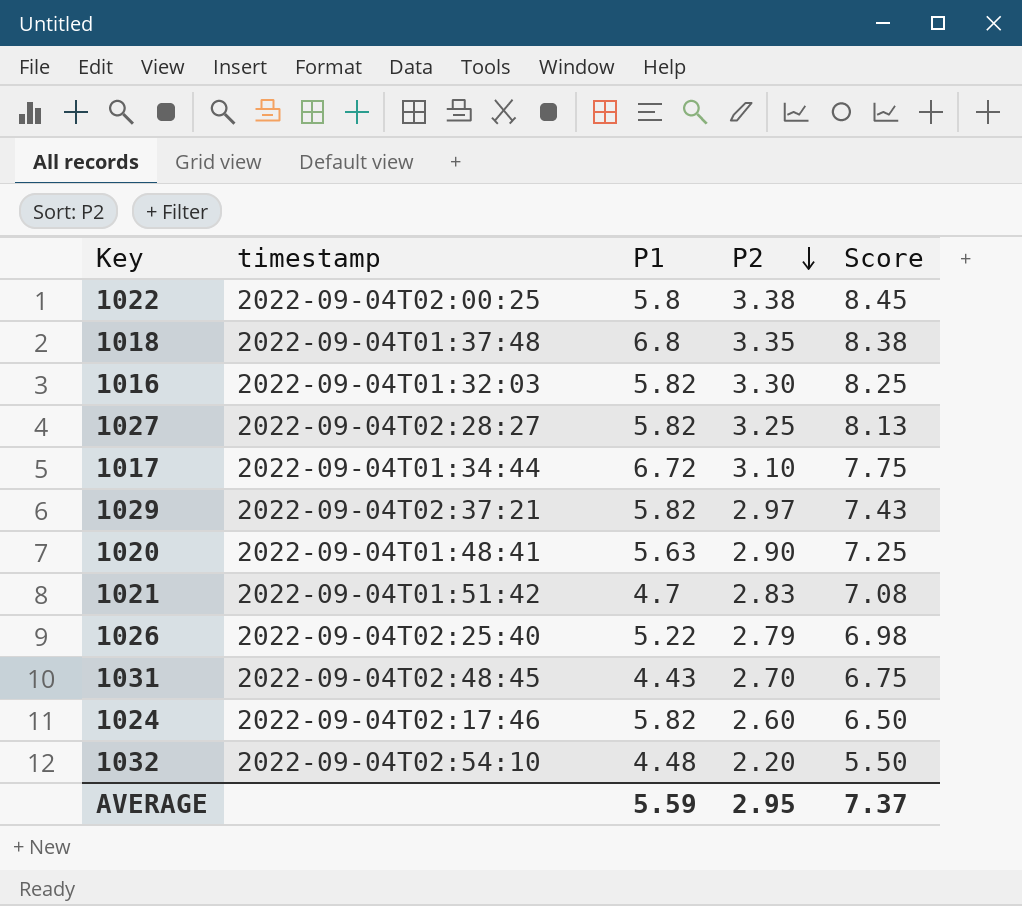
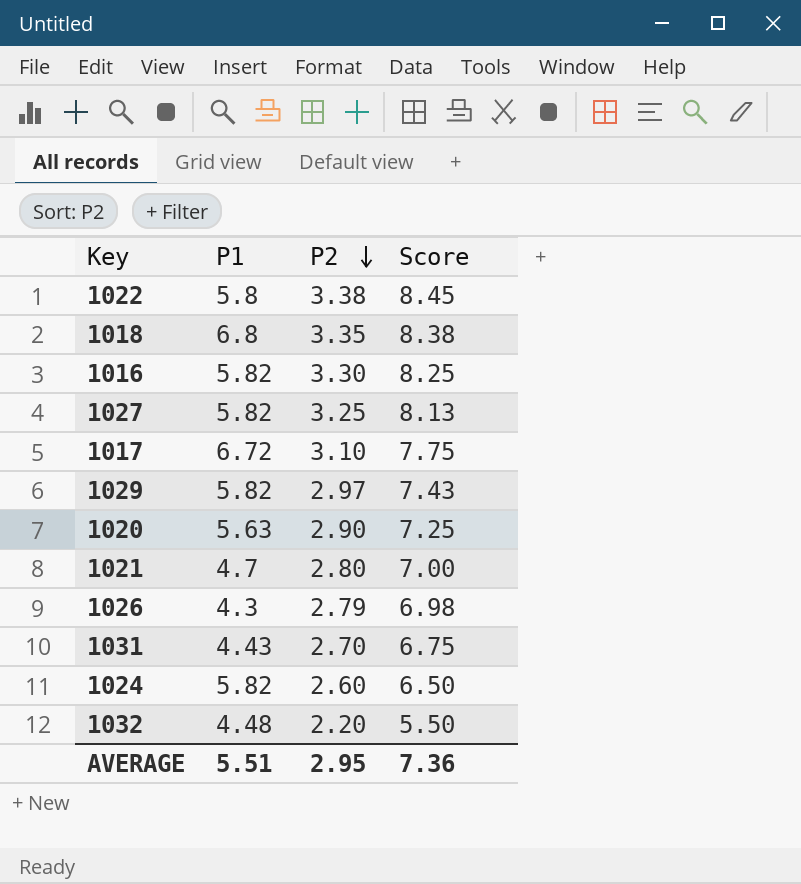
column timestamp | position: 2 -> none
1021 | P2: 2.83 -> 2.80
1021 | Score: 7.08 -> 7.00
1026 | P1: 5.22 -> 4.3
AVERAGE | P1: 5.59 -> 5.51
AVERAGE | Score: 7.37 -> 7.36

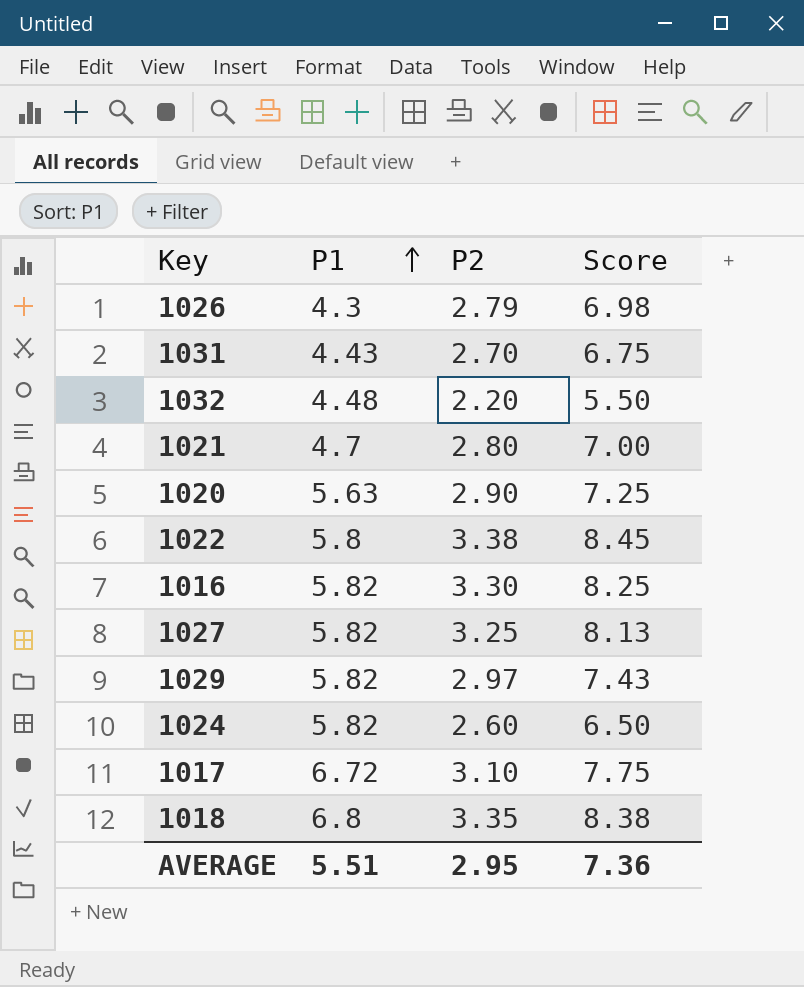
row order: P2 descending -> P1 ascending

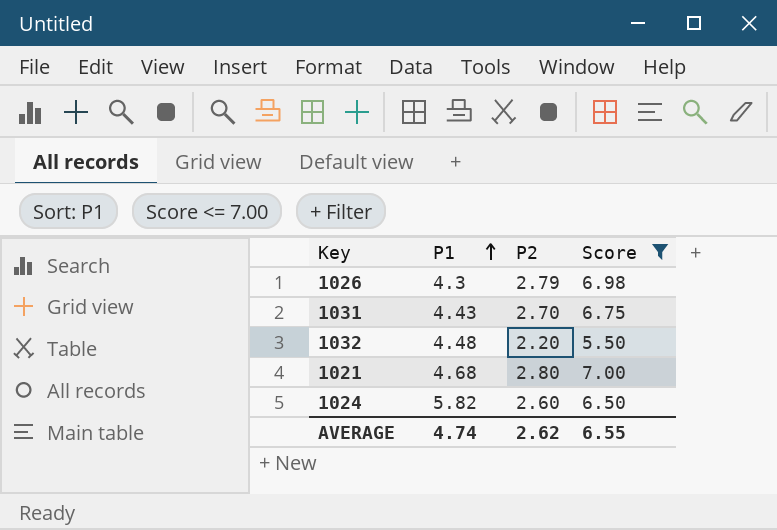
filter: none -> Score <= 7.00
1021 | P1: 4.7 -> 4.68
AVERAGE | P1: 5.51 -> 4.74
AVERAGE | P2: 2.95 -> 2.62
AVERAGE | Score: 7.36 -> 6.55

